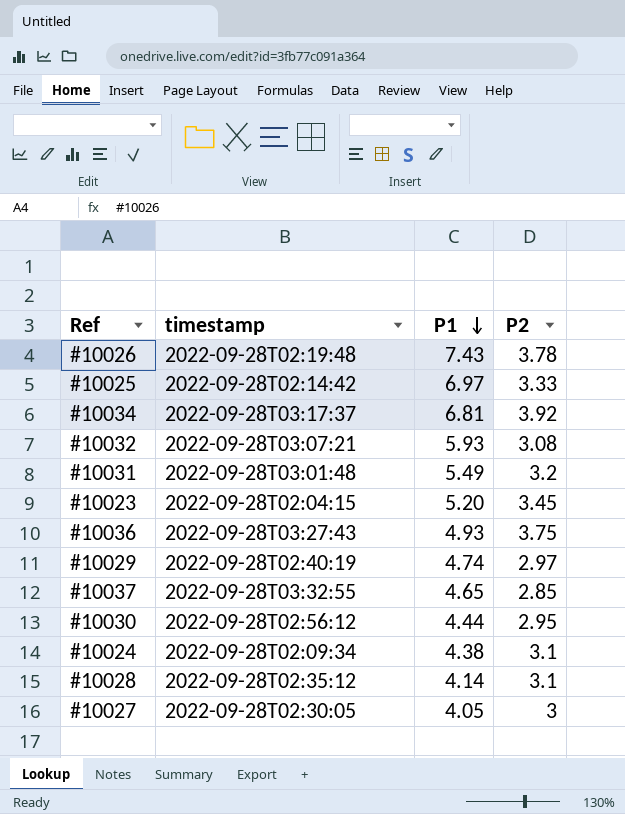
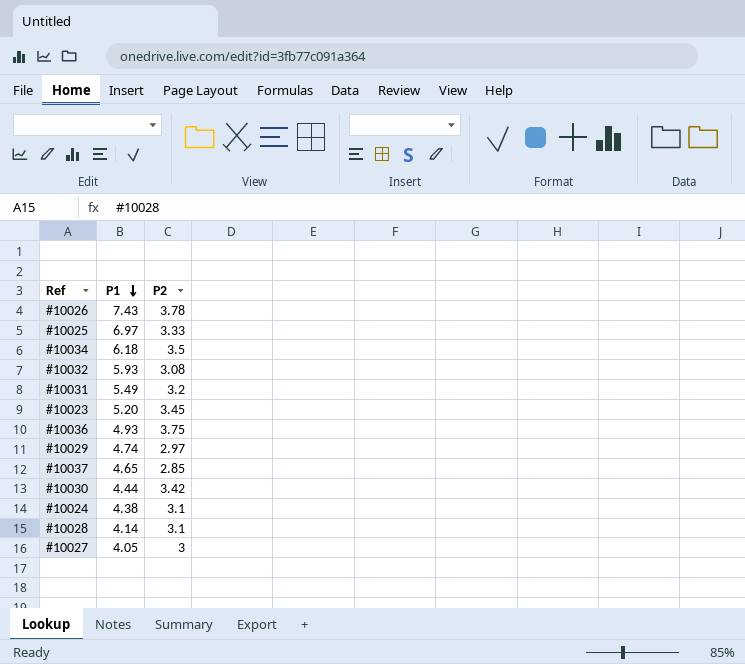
column timestamp | position: 2 -> none
#10034 | P1: 6.81 -> 6.18
#10034 | P2: 3.92 -> 3.5
#10030 | P2: 2.95 -> 3.42

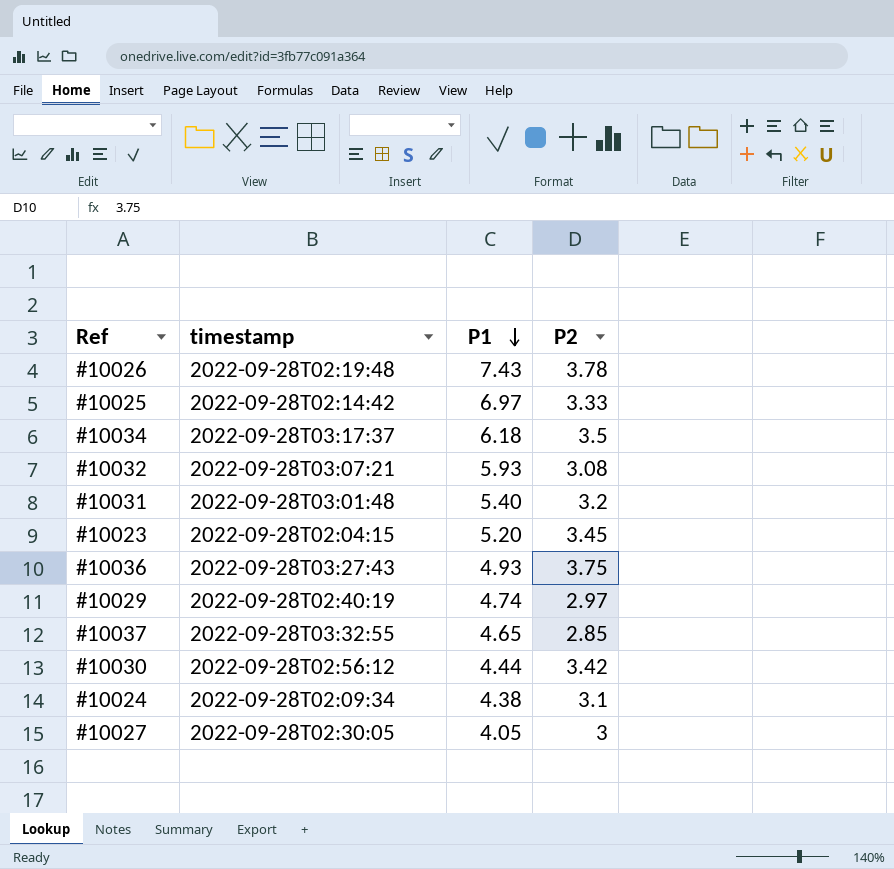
column timestamp | position: none -> 2
row #10028: 4.14 | 3.1 -> none
#10031 | P1: 5.49 -> 5.40

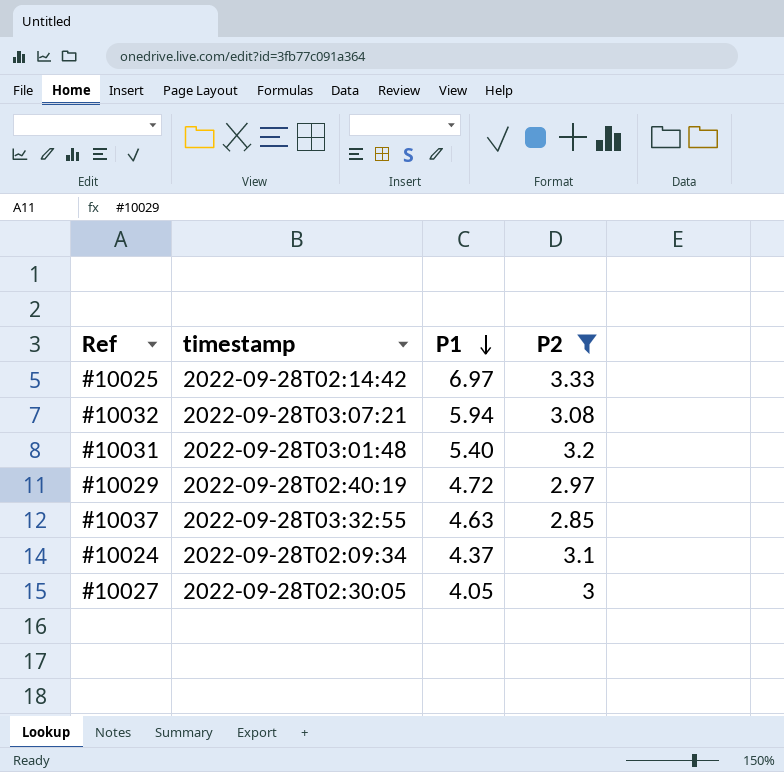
filter: none -> P2 <= 3.33
#10032 | P1: 5.93 -> 5.94
#10029 | P1: 4.74 -> 4.72
#10037 | P1: 4.65 -> 4.63
#10024 | P1: 4.38 -> 4.37

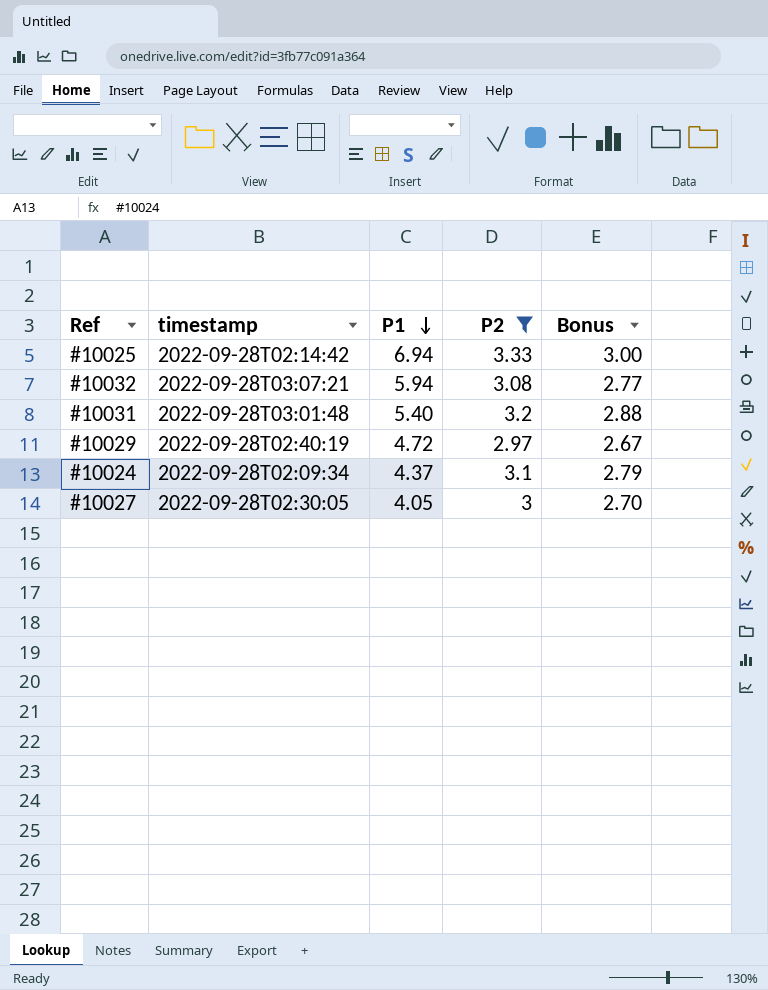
column Bonus | formula: none -> [P2] * 0.9
row #10037: 2022-09-28T03:32:55 | 4.63 | 2.85 -> none
#10025 | P1: 6.97 -> 6.94

